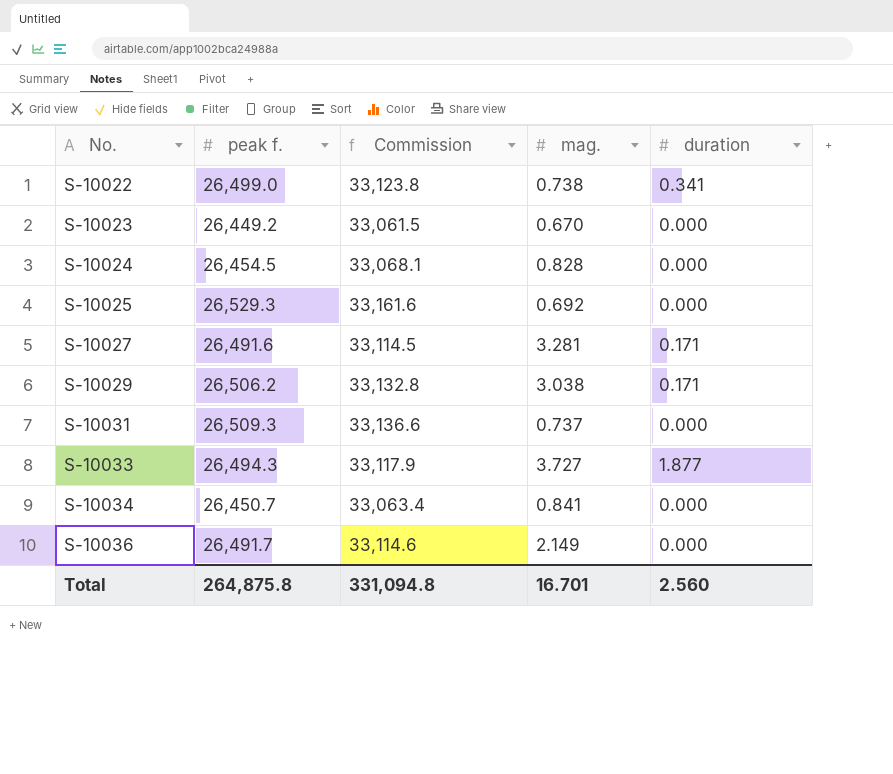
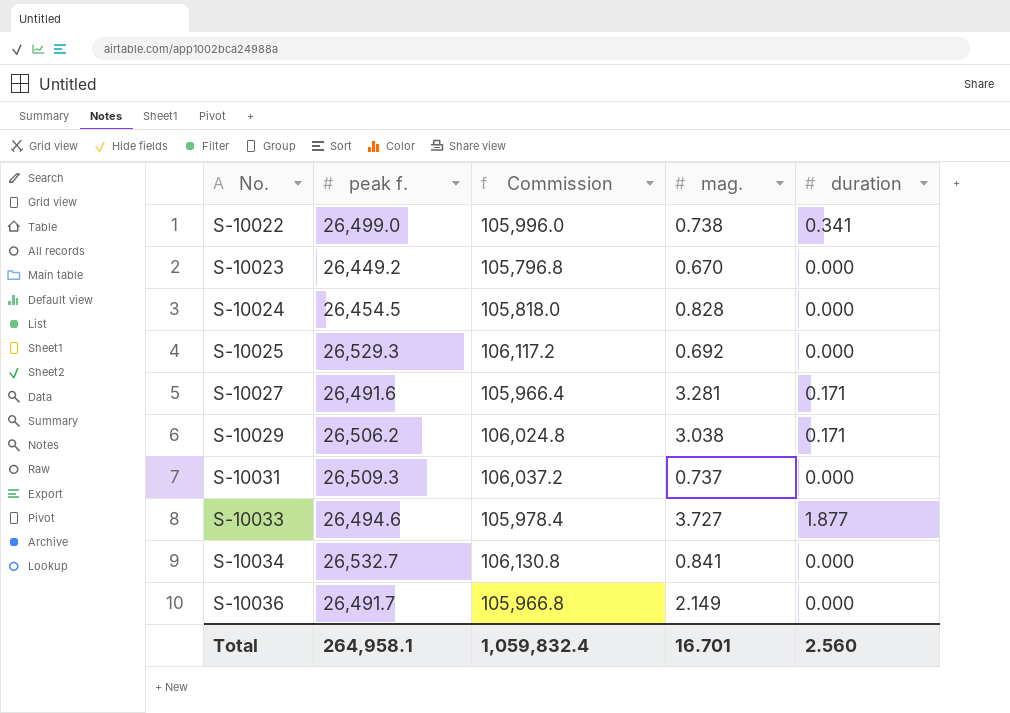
column Commission | formula: [peak f.] * 1.25 -> [peak f.] * 4
S-10033 | peak f.: 26,494.3 -> 26,494.6
S-10034 | peak f.: 26,450.7 -> 26,532.7
Total | peak f.: 264,875.8 -> 264,958.1
Total | Commission: 331,094.8 -> 1,059,832.4

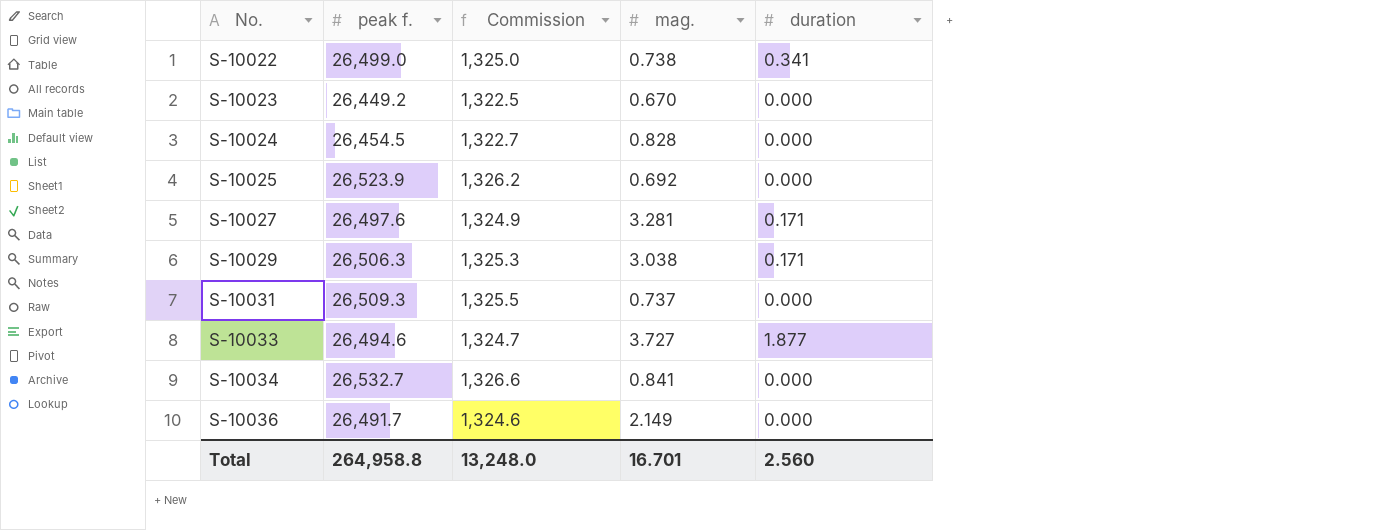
column Commission | formula: [peak f.] * 4 -> [peak f.] * 0.05
S-10025 | peak f.: 26,529.3 -> 26,523.9
S-10027 | peak f.: 26,491.6 -> 26,497.6
S-10029 | peak f.: 26,506.2 -> 26,506.3
Total | peak f.: 264,958.1 -> 264,958.8
Total | Commission: 1,059,832.4 -> 13,248.0

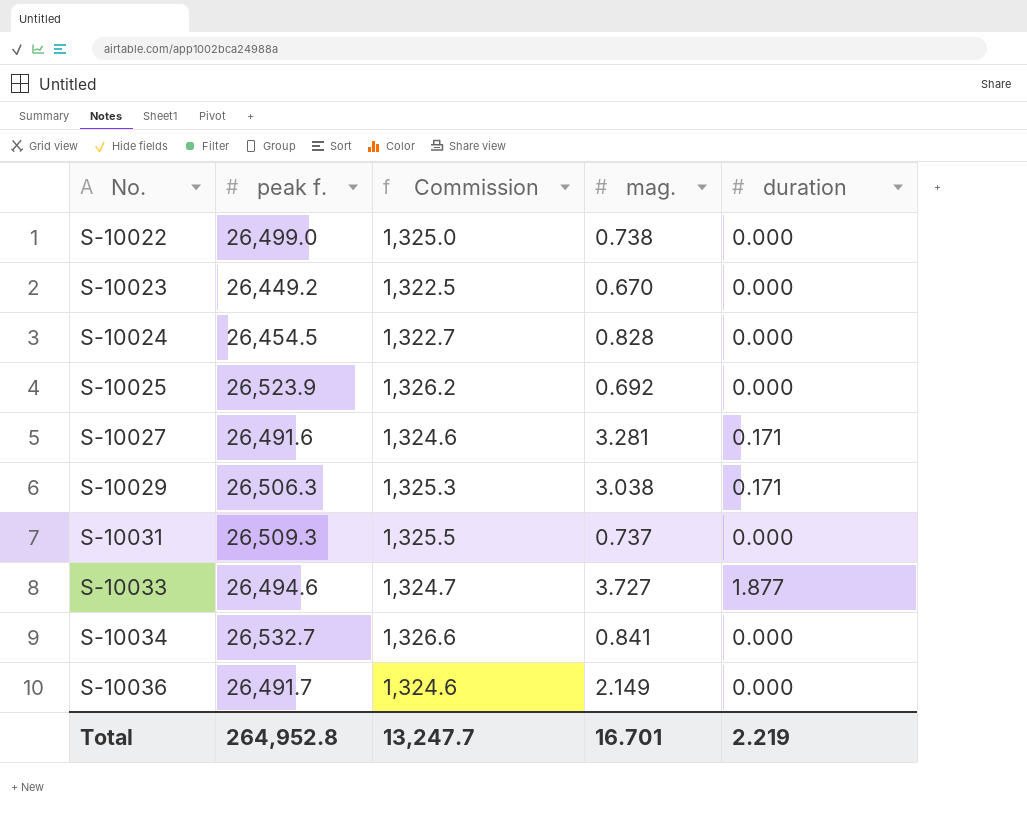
S-10022 | duration: 0.341 -> 0.000
S-10027 | peak f.: 26,497.6 -> 26,491.6
S-10027 | Commission: 1,324.9 -> 1,324.6
Total | peak f.: 264,958.8 -> 264,952.8
Total | Commission: 13,248.0 -> 13,247.7
Total | duration: 2.560 -> 2.219

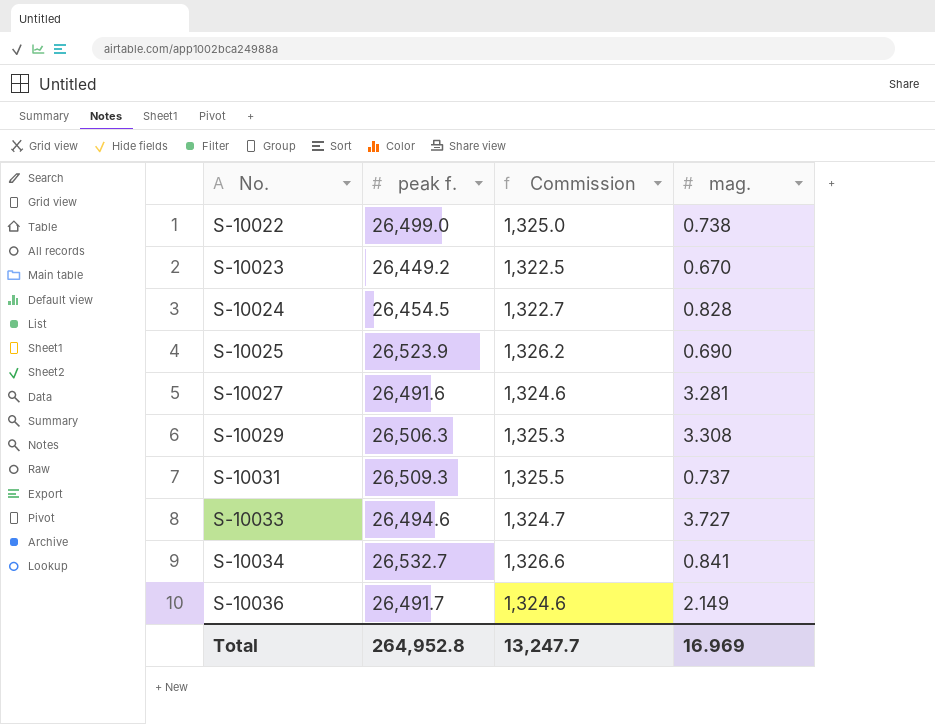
column duration | position: 5 -> none
S-10025 | mag.: 0.692 -> 0.690
S-10029 | mag.: 3.038 -> 3.308
Total | mag.: 16.701 -> 16.969

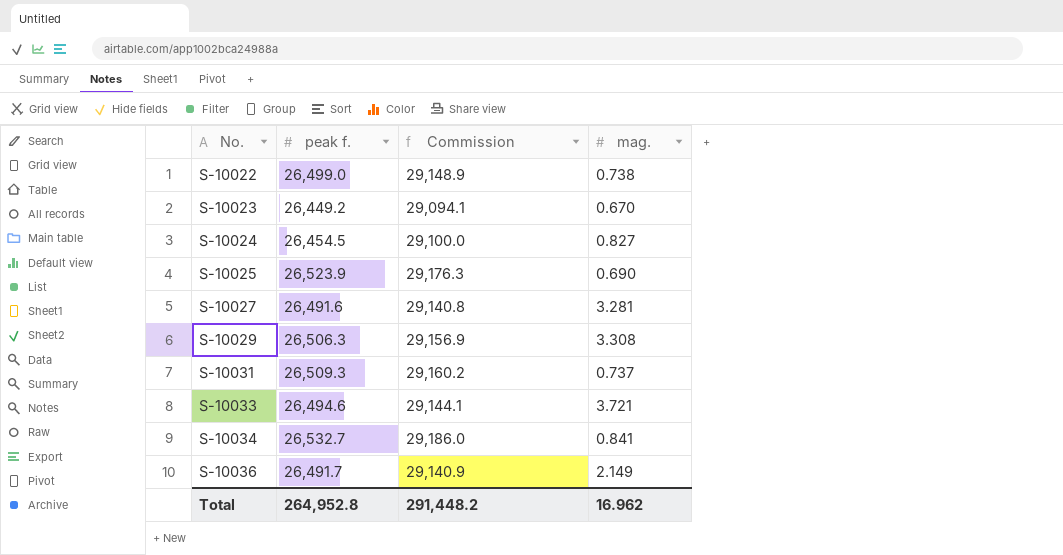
column Commission | formula: [peak f.] * 0.05 -> [peak f.] * 1.1
S-10024 | mag.: 0.828 -> 0.827
S-10033 | mag.: 3.727 -> 3.721
Total | Commission: 13,247.7 -> 291,448.2
Total | mag.: 16.969 -> 16.962

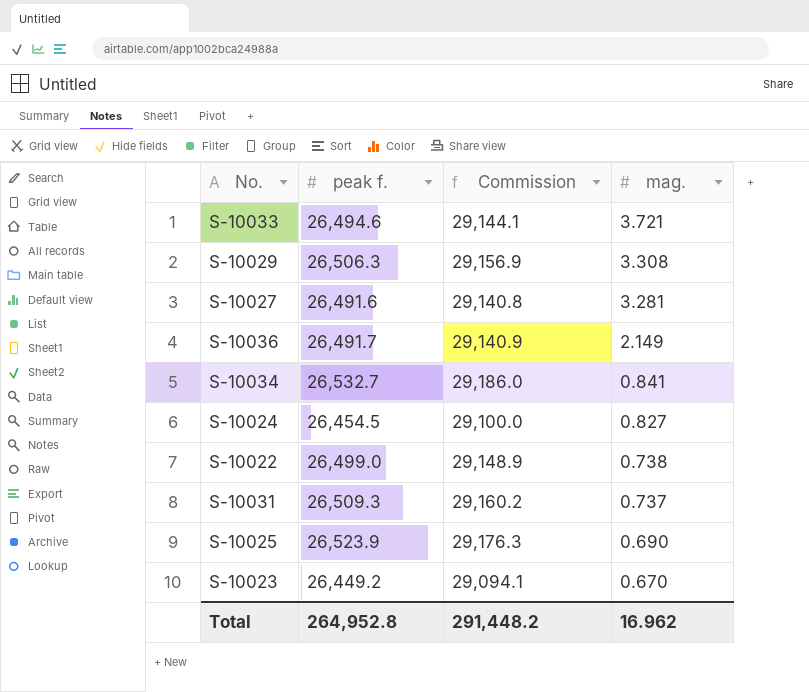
row order: No. ascending -> mag. descending

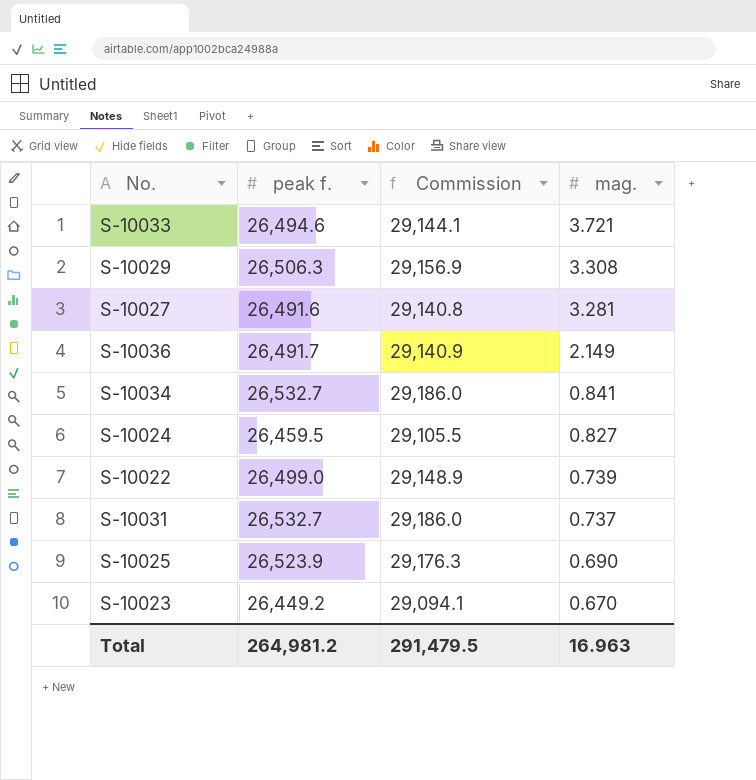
S-10024 | peak f.: 26,454.5 -> 26,459.5
S-10024 | Commission: 29,100.0 -> 29,105.5
S-10022 | mag.: 0.738 -> 0.739
S-10031 | peak f.: 26,509.3 -> 26,532.7
S-10031 | Commission: 29,160.2 -> 29,186.0
Total | peak f.: 264,952.8 -> 264,981.2
Total | Commission: 291,448.2 -> 291,479.5
Total | mag.: 16.962 -> 16.963

